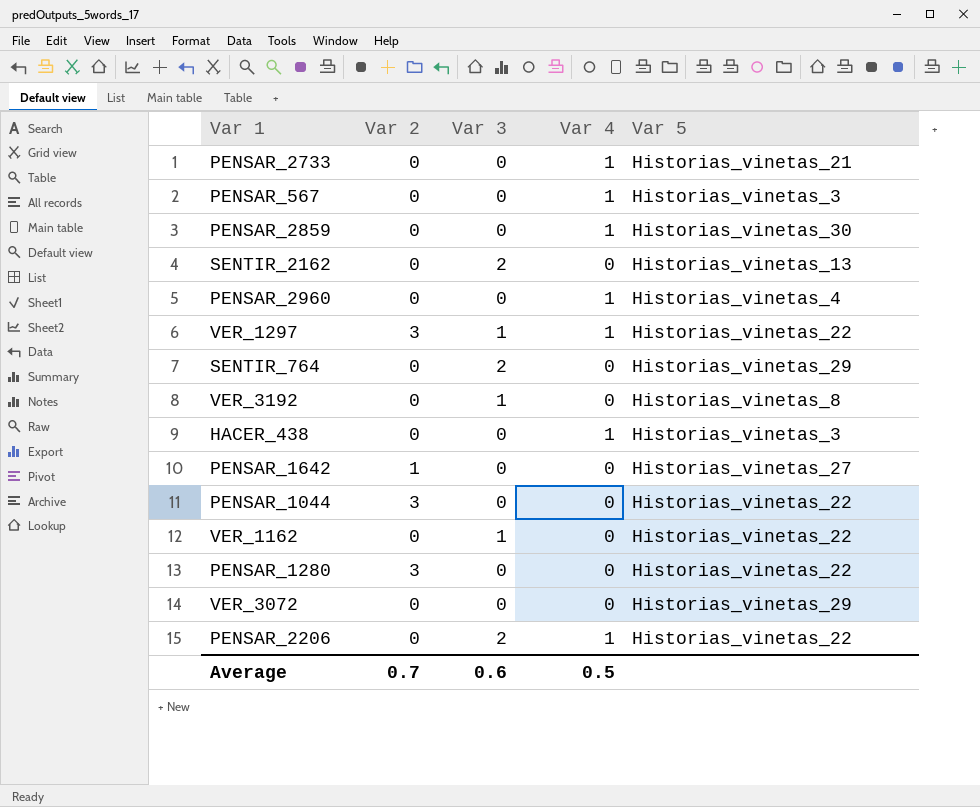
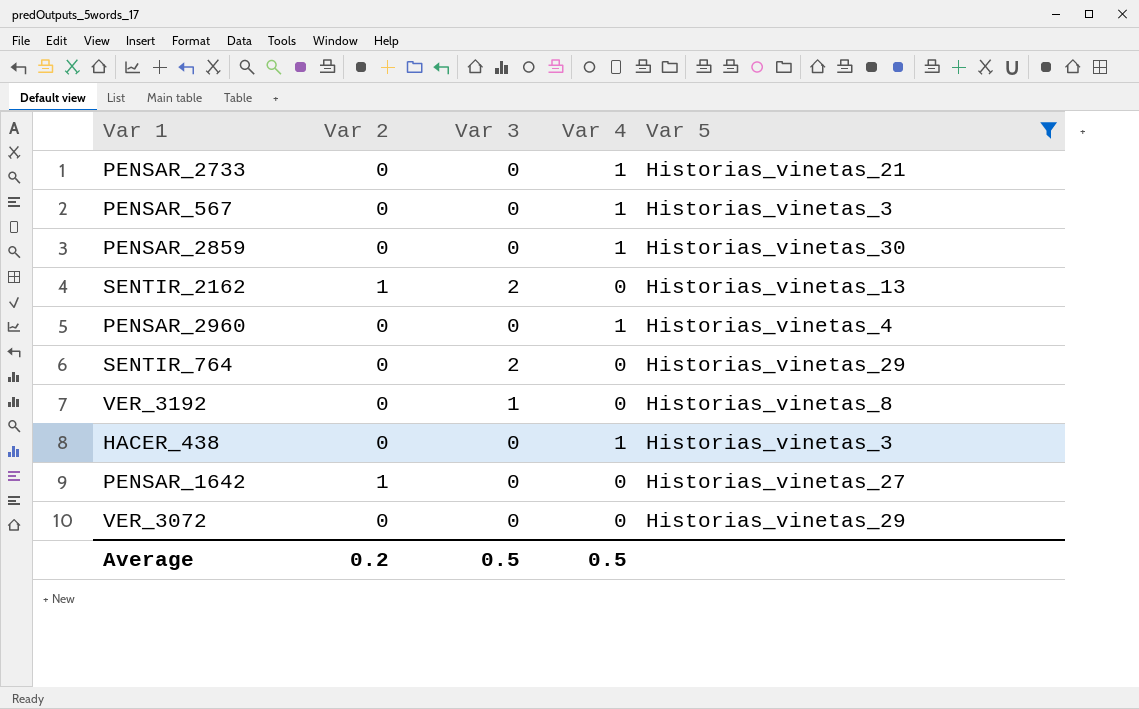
filter: none -> Var 5 != Historias_vinetas_22
SENTIR_2162 | Var 2: 0 -> 1
Average | Var 2: 0.7 -> 0.2
Average | Var 3: 0.6 -> 0.5

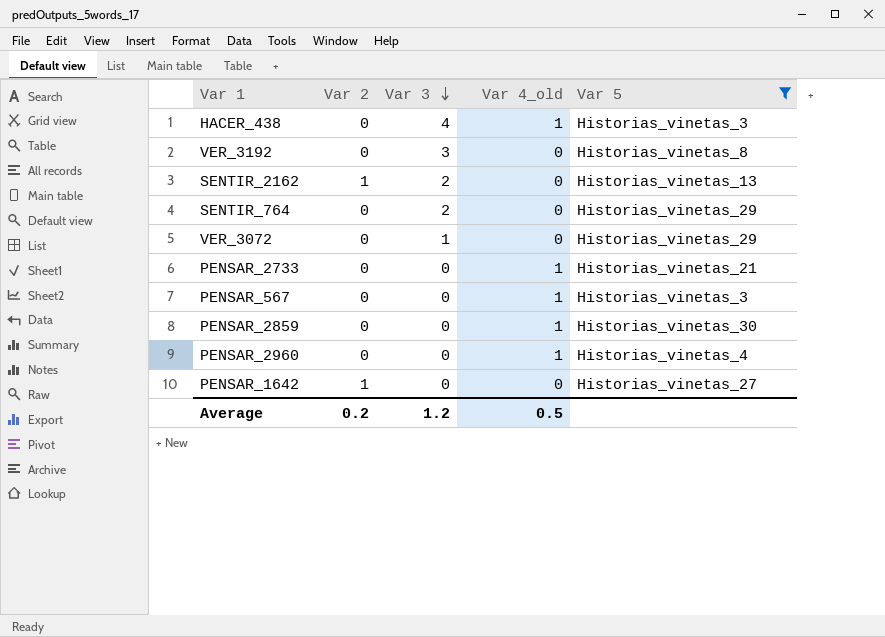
row order: none -> Var 3 descending
column name: Var 4 -> Var 4_old
HACER_438 | Var 3: 0 -> 4
VER_3192 | Var 3: 1 -> 3
VER_3072 | Var 3: 0 -> 1
Average | Var 3: 0.5 -> 1.2

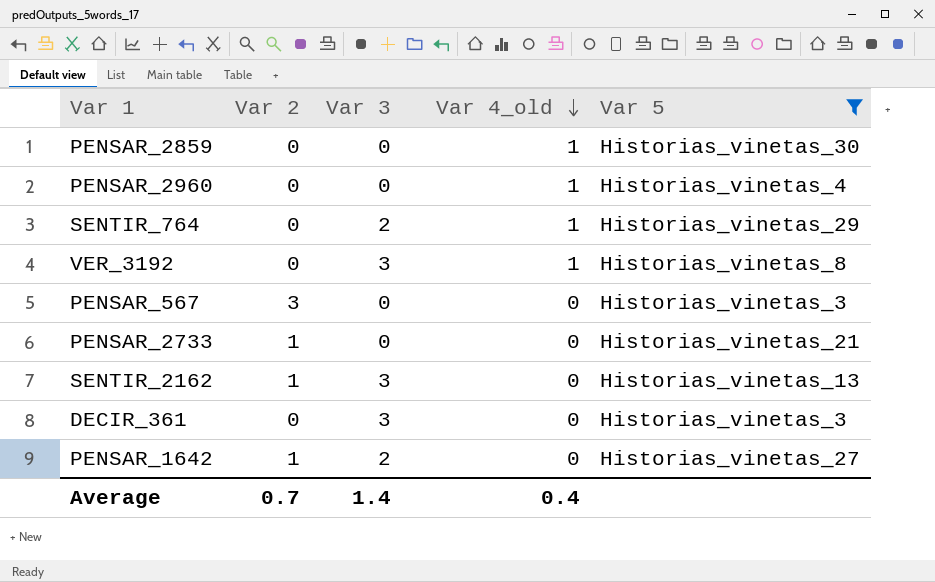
row order: Var 3 descending -> Var 4_old descending
row HACER_438: 0 | 4 | 1 | Historias_vinetas_3 -> none
row VER_3072: 0 | 1 | 0 | Historias_vinetas_29 -> none
SENTIR_764 | Var 4_old: 0 -> 1
VER_3192 | Var 4_old: 0 -> 1
PENSAR_567 | Var 2: 0 -> 3
PENSAR_567 | Var 4_old: 1 -> 0
PENSAR_2733 | Var 2: 0 -> 1
PENSAR_2733 | Var 4_old: 1 -> 0
SENTIR_2162 | Var 3: 2 -> 3
row DECIR_361: none -> 0 | 3 | 0 | Historias_vinetas_3
PENSAR_1642 | Var 3: 0 -> 2
Average | Var 2: 0.2 -> 0.7
Average | Var 3: 1.2 -> 1.4
Average | Var 4_old: 0.5 -> 0.4

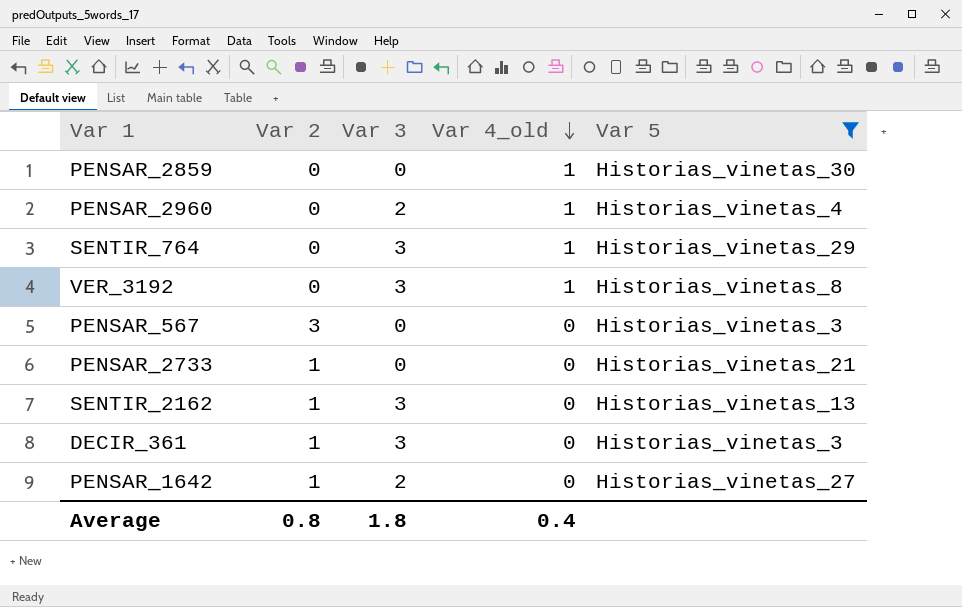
PENSAR_2960 | Var 3: 0 -> 2
SENTIR_764 | Var 3: 2 -> 3
DECIR_361 | Var 2: 0 -> 1
Average | Var 2: 0.7 -> 0.8
Average | Var 3: 1.4 -> 1.8

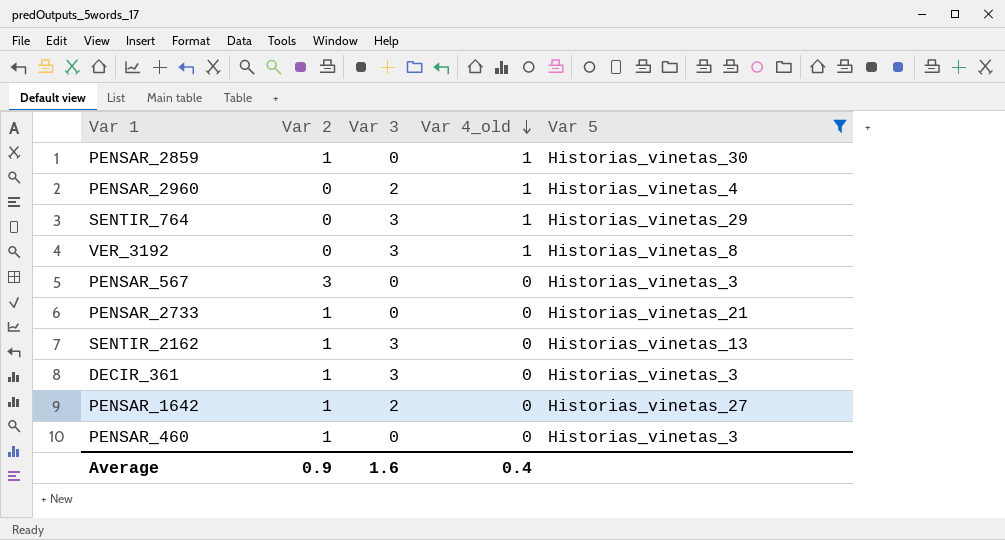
PENSAR_2859 | Var 2: 0 -> 1
row PENSAR_460: none -> 1 | 0 | 0 | Historias_vinetas_3
Average | Var 2: 0.8 -> 0.9
Average | Var 3: 1.8 -> 1.6

